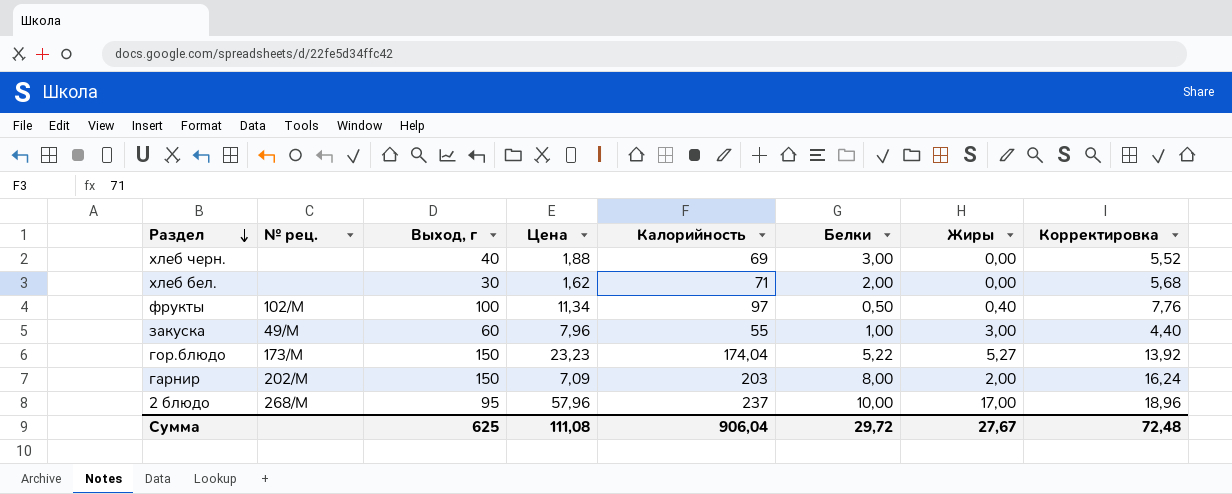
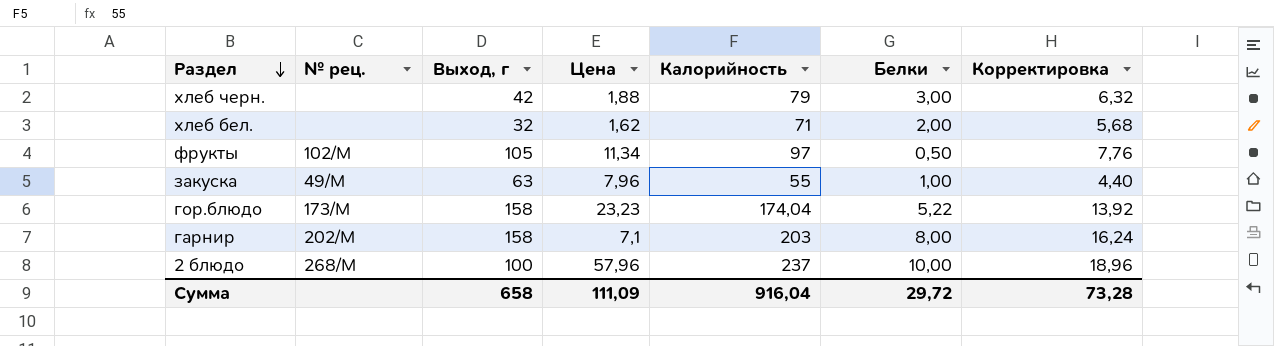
column Жиры | position: 7 -> none
хлеб черн. | Выход, г: 40 -> 42
хлеб черн. | Калорийность: 69 -> 79
хлеб черн. | Корректировка: 5,52 -> 6,32
хлеб бел. | Выход, г: 30 -> 32
фрукты | Выход, г: 100 -> 105
закуска | Выход, г: 60 -> 63
гор.блюдо | Выход, г: 150 -> 158
гарнир | Выход, г: 150 -> 158
гарнир | Цена: 7,09 -> 7,1
2 блюдо | Выход, г: 95 -> 100
Сумма | Выход, г: 625 -> 658
Сумма | Цена: 111,08 -> 111,09
Сумма | Калорийность: 906,04 -> 916,04
Сумма | Корректировка: 72,48 -> 73,28

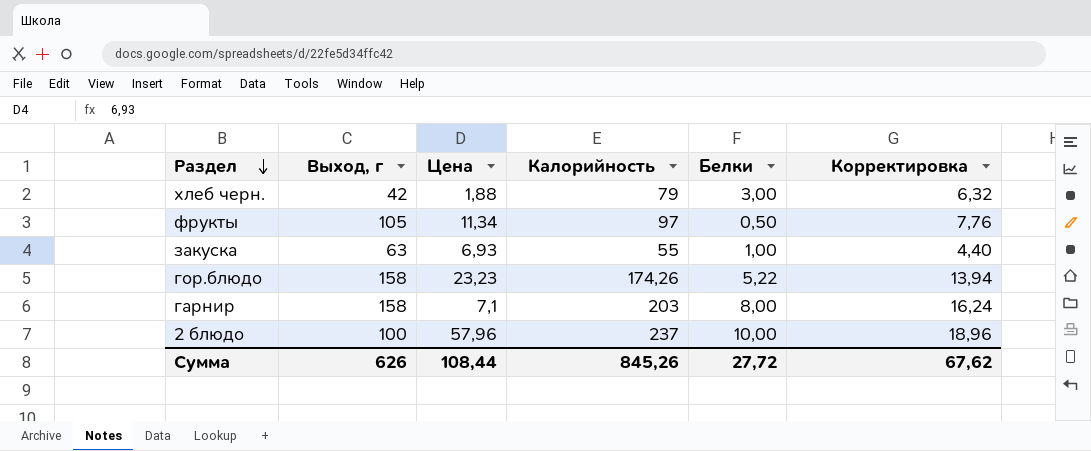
column № рец. | position: 2 -> none
row хлеб бел.: none | 32 | 1,62 | 71 | 2,00 | 5,68 -> none
закуска | Цена: 7,96 -> 6,93
гор.блюдо | Калорийность: 174,04 -> 174,26
гор.блюдо | Корректировка: 13,92 -> 13,94
Сумма | Выход, г: 658 -> 626
Сумма | Цена: 111,09 -> 108,44
Сумма | Калорийность: 916,04 -> 845,26
Сумма | Белки: 29,72 -> 27,72
Сумма | Корректировка: 73,28 -> 67,62

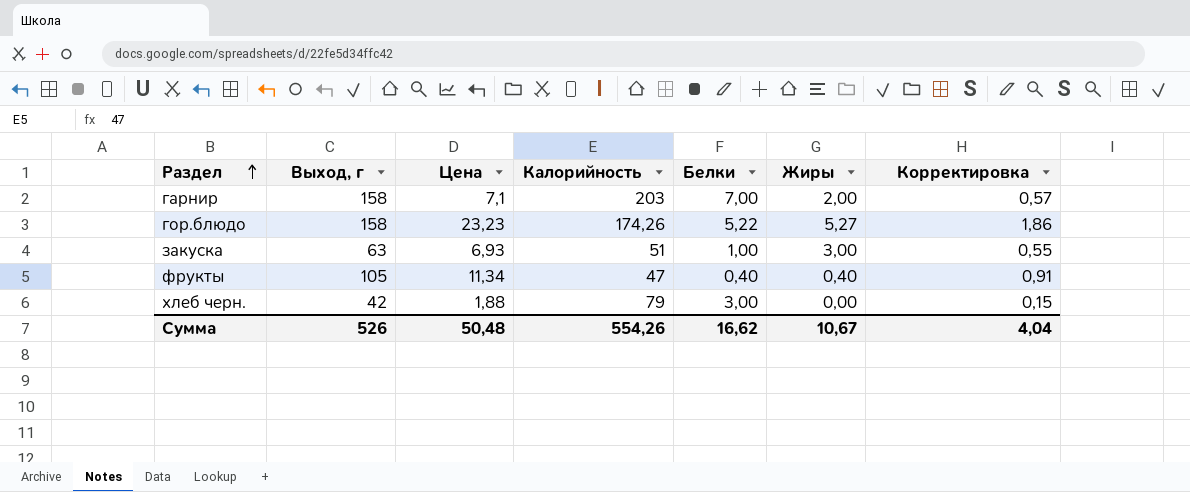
row order: Раздел descending -> Раздел ascending
column Жиры | position: none -> 6
column Корректировка | formula: [Калорийность] * 0,08 -> [Цена] * 0,08
row 2 блюдо: 100 | 57,96 | 237 | 10,00 | 18,96 -> none
гарнир | Белки: 8,00 -> 7,00
закуска | Калорийность: 55 -> 51
фрукты | Калорийность: 97 -> 47
фрукты | Белки: 0,50 -> 0,40
Сумма | Выход, г: 626 -> 526
Сумма | Цена: 108,44 -> 50,48
Сумма | Калорийность: 845,26 -> 554,26
Сумма | Белки: 27,72 -> 16,62
Сумма | Корректировка: 67,62 -> 4,04

